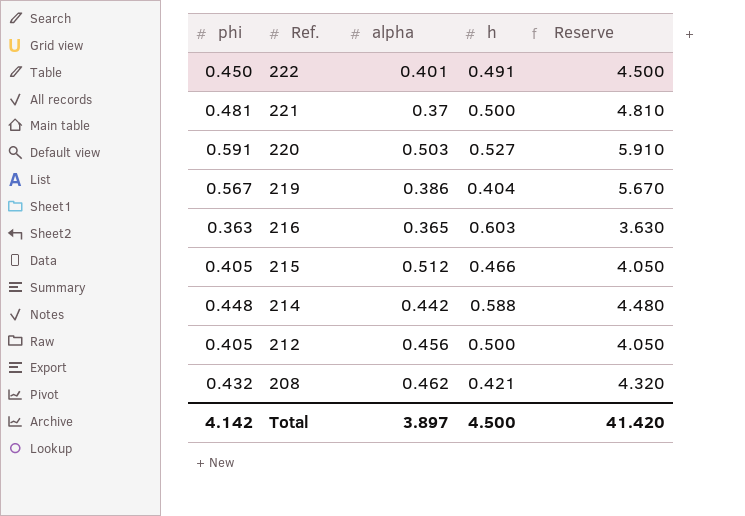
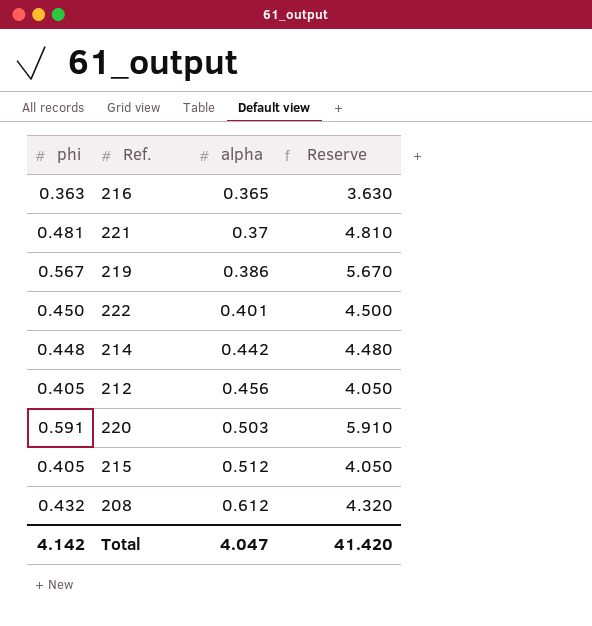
row order: Ref. descending -> alpha ascending
column h | position: 4 -> none
208 | alpha: 0.462 -> 0.612
Total | alpha: 3.897 -> 4.047

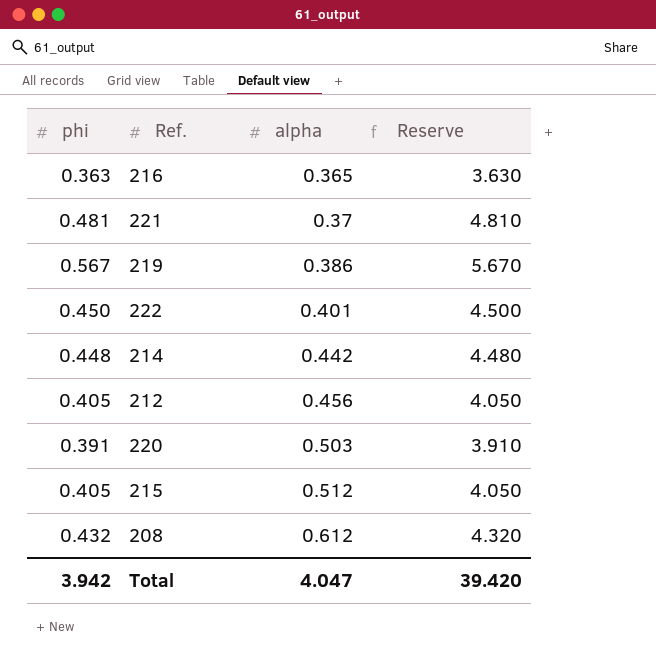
220 | phi: 0.591 -> 0.391
220 | Reserve: 5.910 -> 3.910
Total | phi: 4.142 -> 3.942
Total | Reserve: 41.420 -> 39.420

